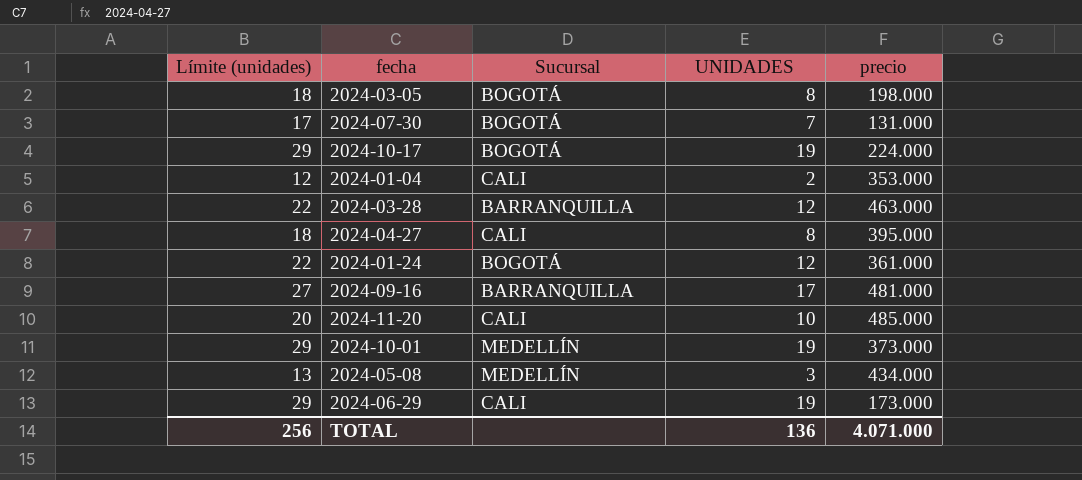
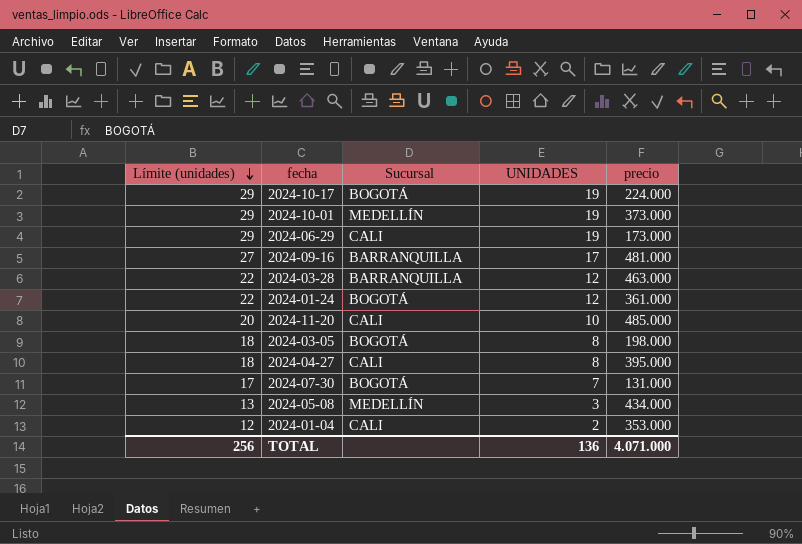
row order: none -> Límite (unidades) descending

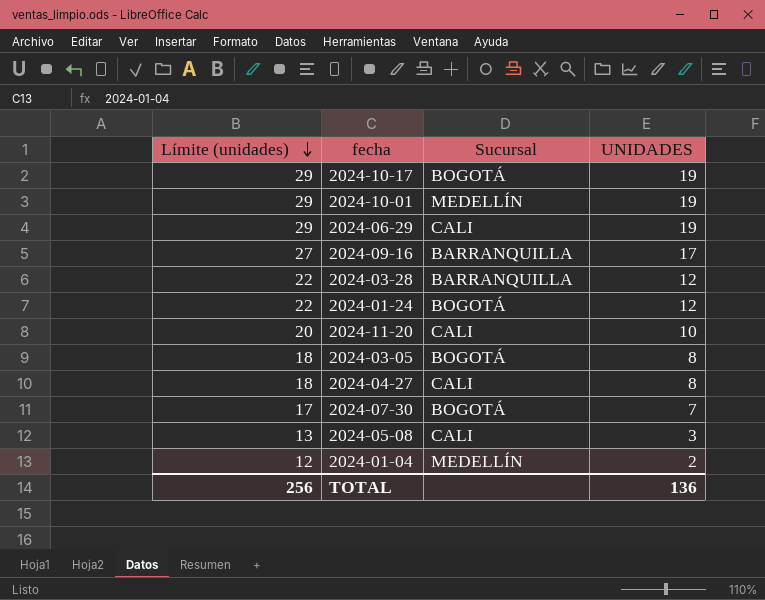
column precio | position: 5 -> none
2024-05-08 | Sucursal: MEDELLÍN -> CALI
2024-01-04 | Sucursal: CALI -> MEDELLÍN

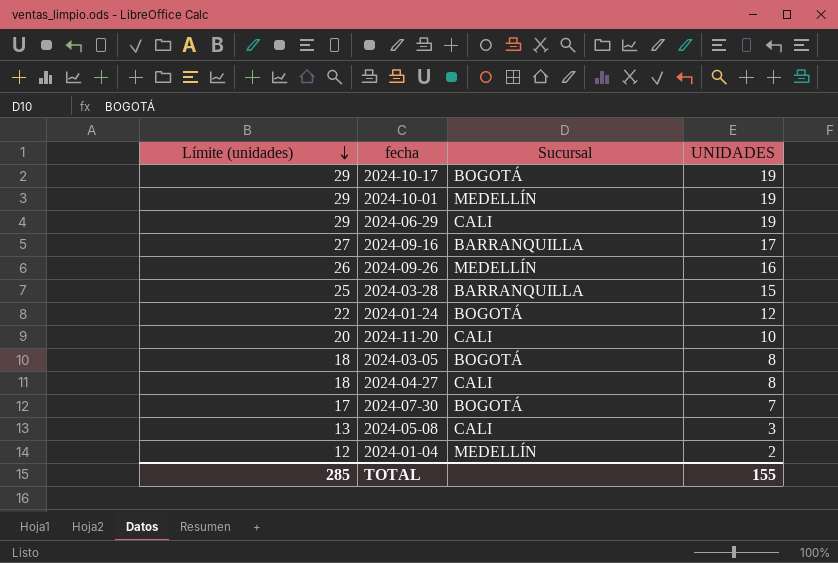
row 2024-09-26: none -> 26 | MEDELLÍN | 16
2024-03-28 | Límite (unidades): 22 -> 25
2024-03-28 | UNIDADES: 12 -> 15
TOTAL | Límite (unidades): 256 -> 285
TOTAL | UNIDADES: 136 -> 155

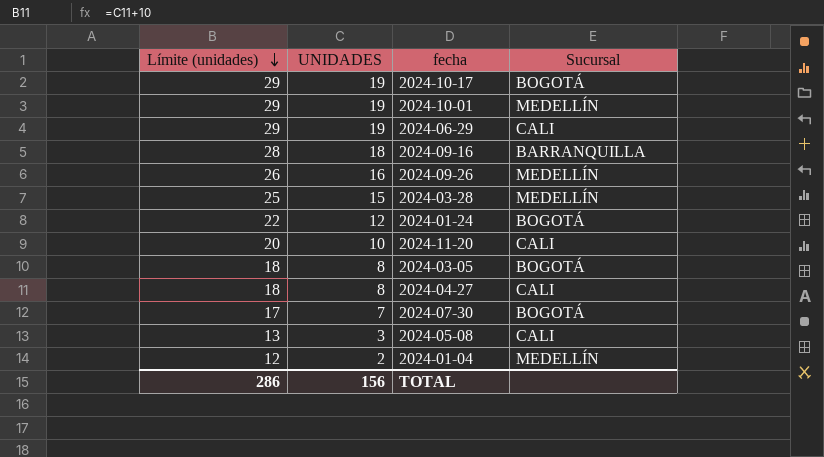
column UNIDADES | position: 4 -> 2
2024-09-16 | Límite (unidades): 27 -> 28
2024-09-16 | UNIDADES: 17 -> 18
2024-03-28 | Sucursal: BARRANQUILLA -> MEDELLÍN
TOTAL | Límite (unidades): 285 -> 286
TOTAL | UNIDADES: 155 -> 156

